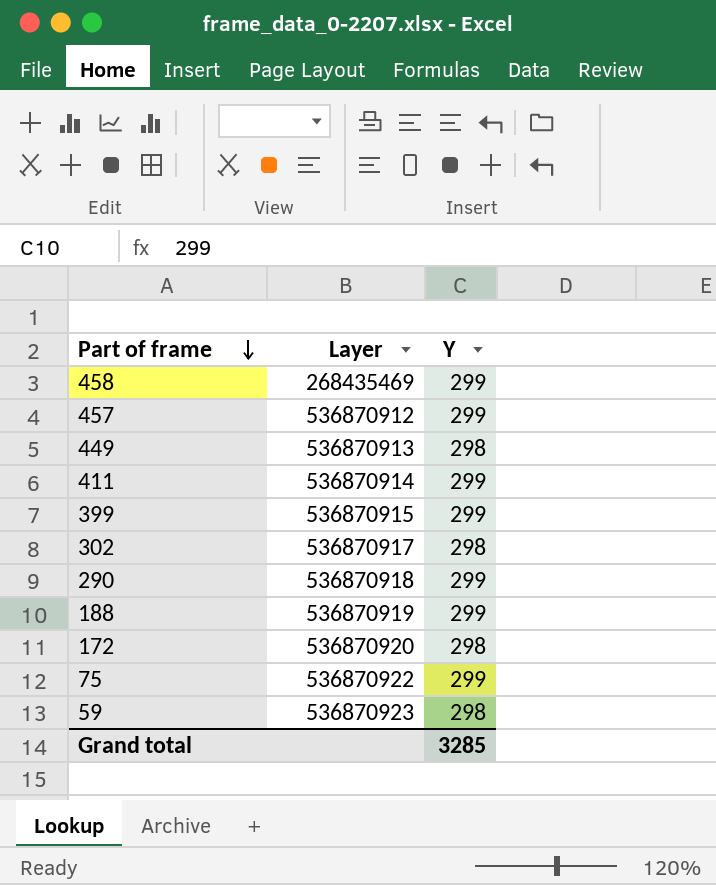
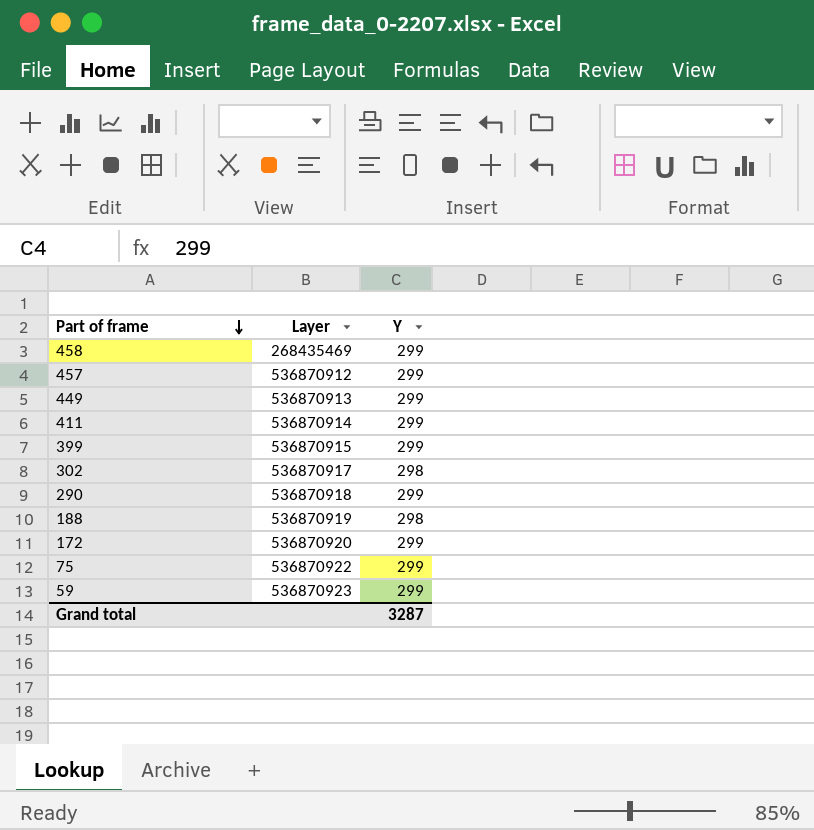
449 | Y: 298 -> 299
188 | Y: 299 -> 298
172 | Y: 298 -> 299
59 | Y: 298 -> 299
Grand total | Y: 3285 -> 3287

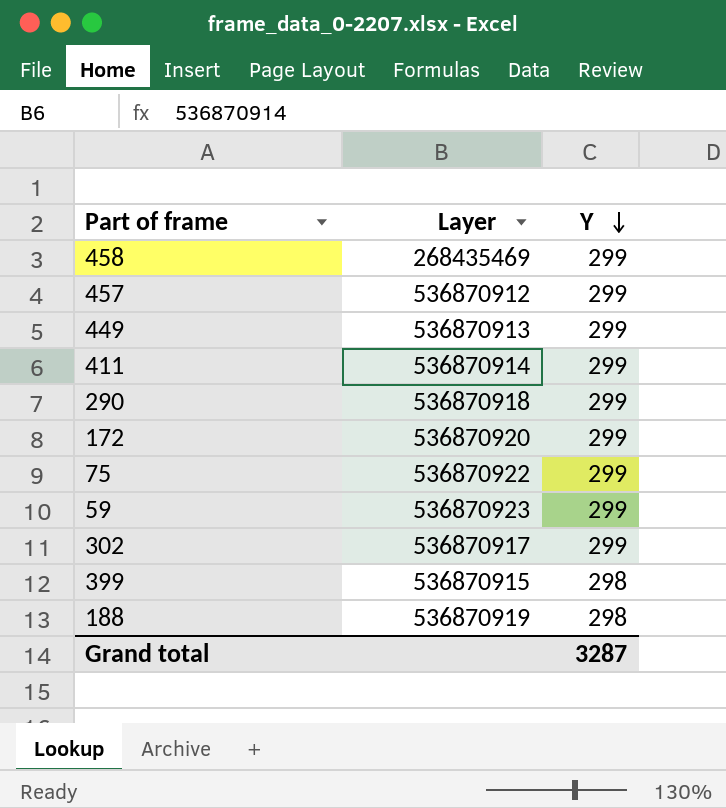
row order: Part of frame descending -> Y descending
302 | Y: 298 -> 299
399 | Y: 299 -> 298

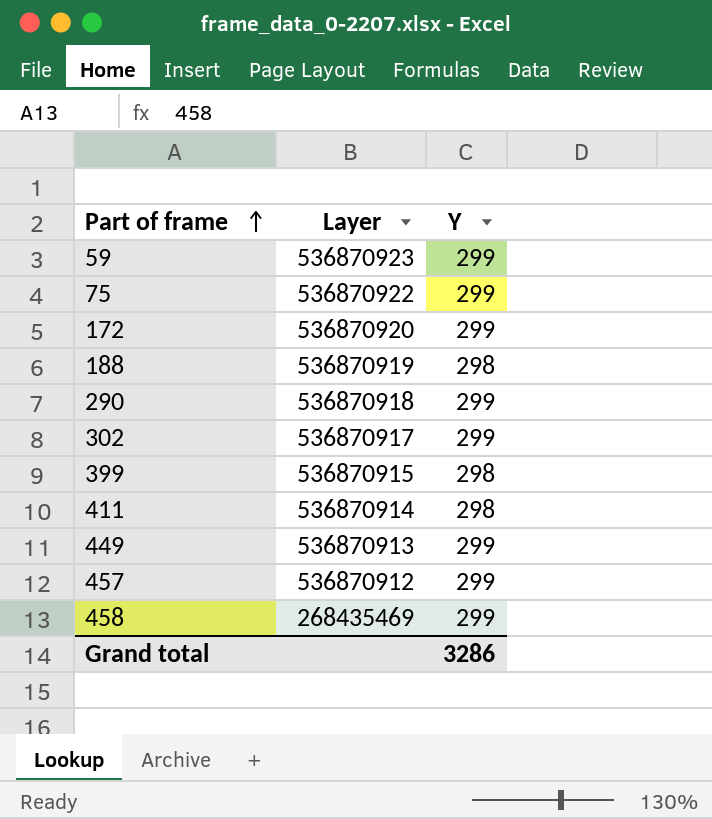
row order: Y descending -> Part of frame ascending
411 | Y: 299 -> 298
Grand total | Y: 3287 -> 3286

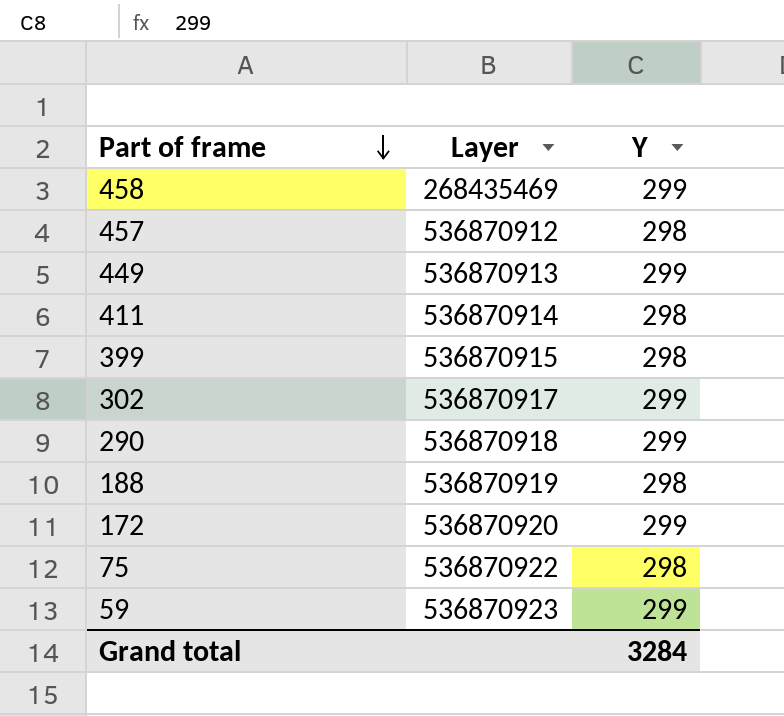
row order: Part of frame ascending -> Part of frame descending
457 | Y: 299 -> 298
75 | Y: 299 -> 298
Grand total | Y: 3286 -> 3284

